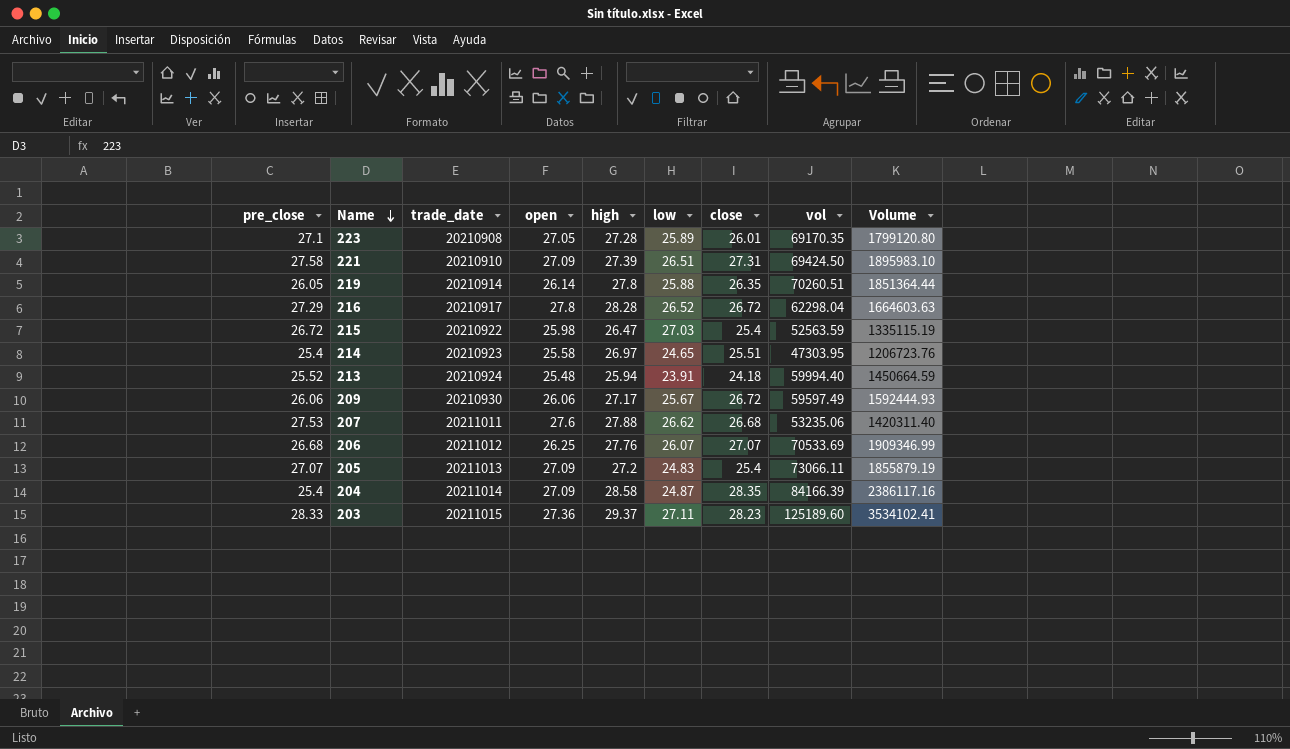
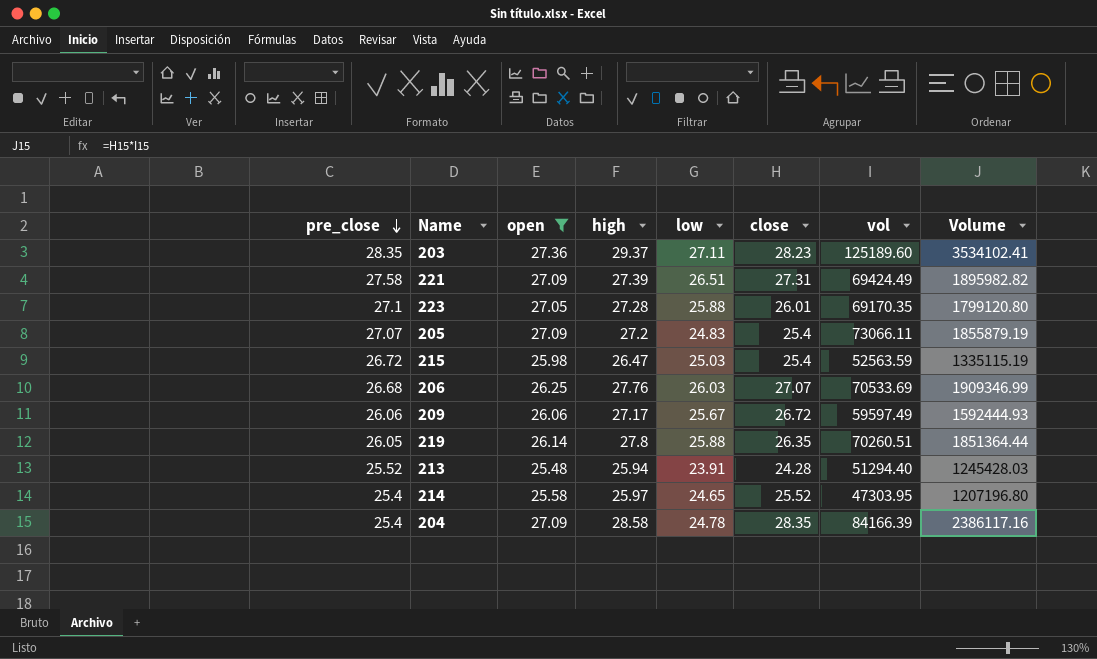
filter: none -> open <= 27.36
row order: Name descending -> pre_close descending
column trade_date | position: 3 -> none
203 | pre_close: 28.33 -> 28.35
221 | vol: 69424.50 -> 69424.49
221 | Volume: 1895983.10 -> 1895982.82
223 | low: 25.89 -> 25.88
215 | low: 27.03 -> 25.03
206 | low: 26.07 -> 26.03
213 | close: 24.18 -> 24.28
213 | vol: 59994.40 -> 51294.40
213 | Volume: 1450664.59 -> 1245428.03
214 | high: 26.97 -> 25.97
214 | close: 25.51 -> 25.52
214 | Volume: 1206723.76 -> 1207196.80
204 | low: 24.87 -> 24.78

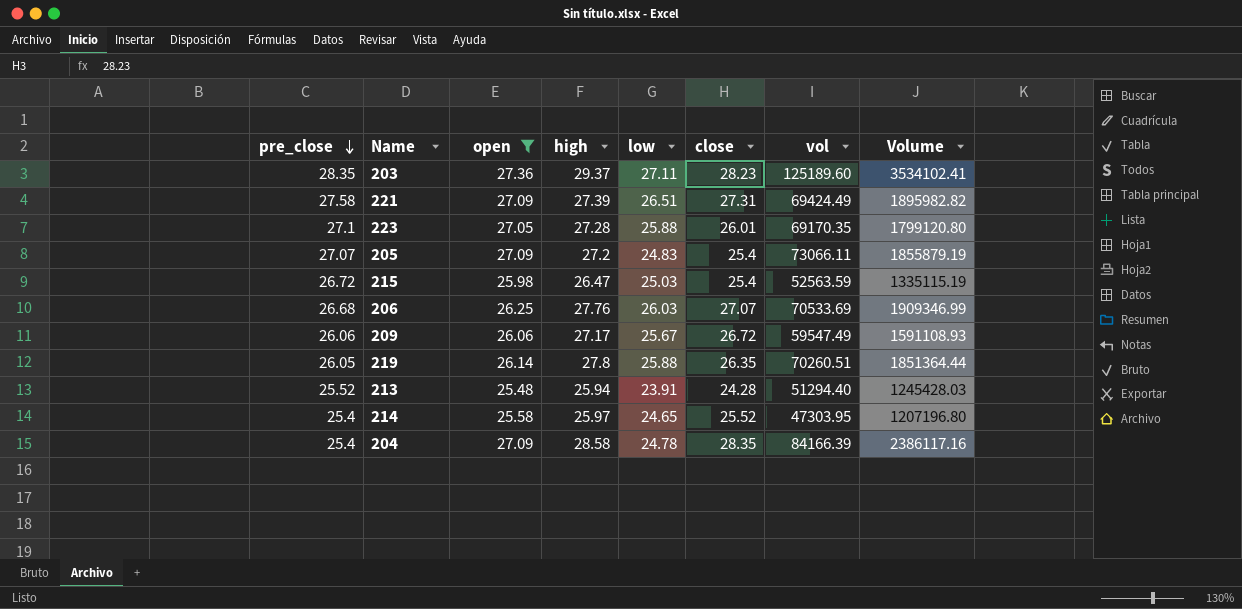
209 | vol: 59597.49 -> 59547.49
209 | Volume: 1592444.93 -> 1591108.93

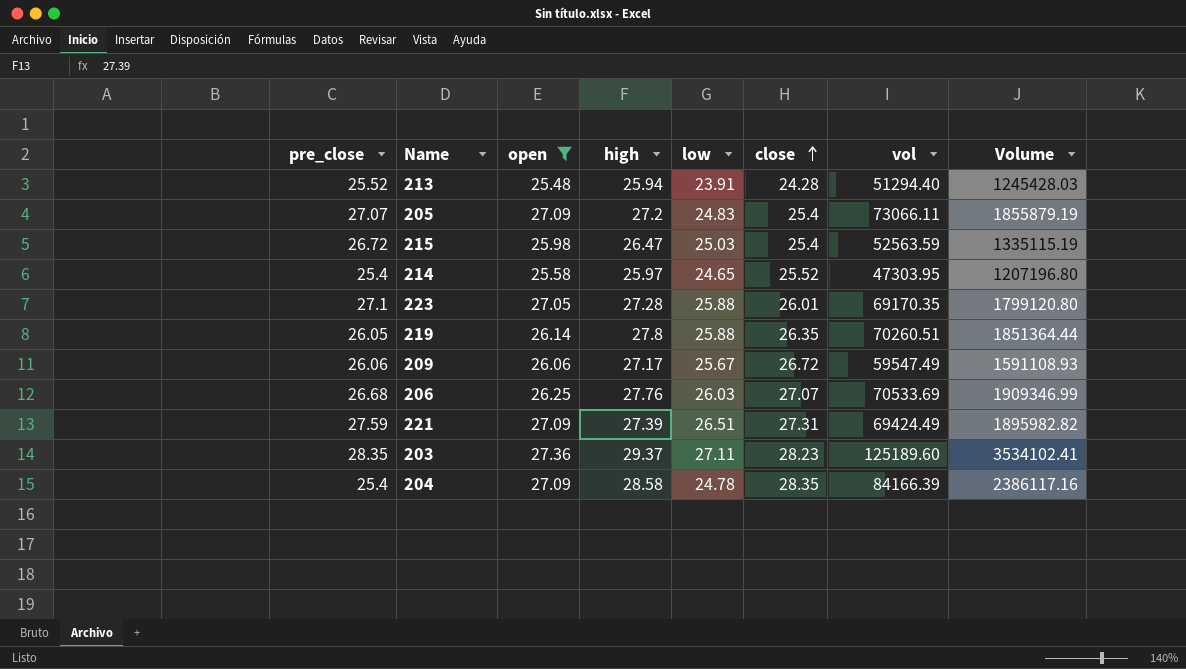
row order: pre_close descending -> close ascending
221 | pre_close: 27.58 -> 27.59

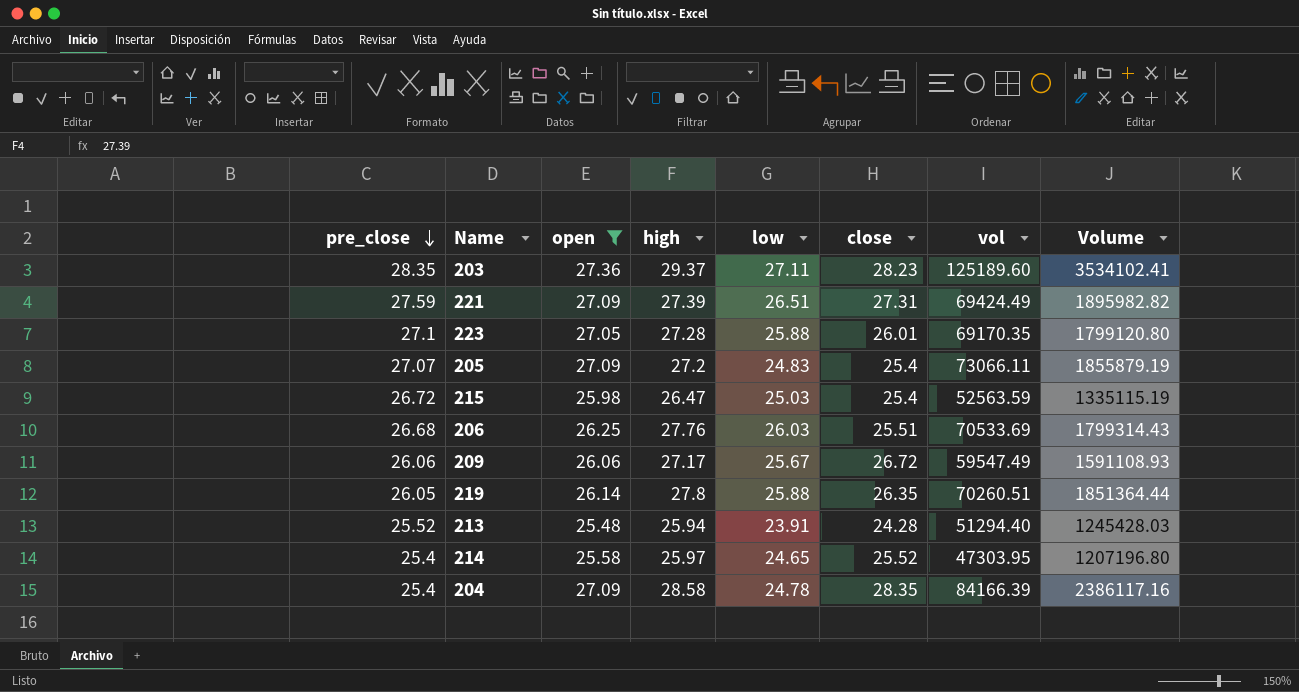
row order: close ascending -> pre_close descending
206 | close: 27.07 -> 25.51
206 | Volume: 1909346.99 -> 1799314.43

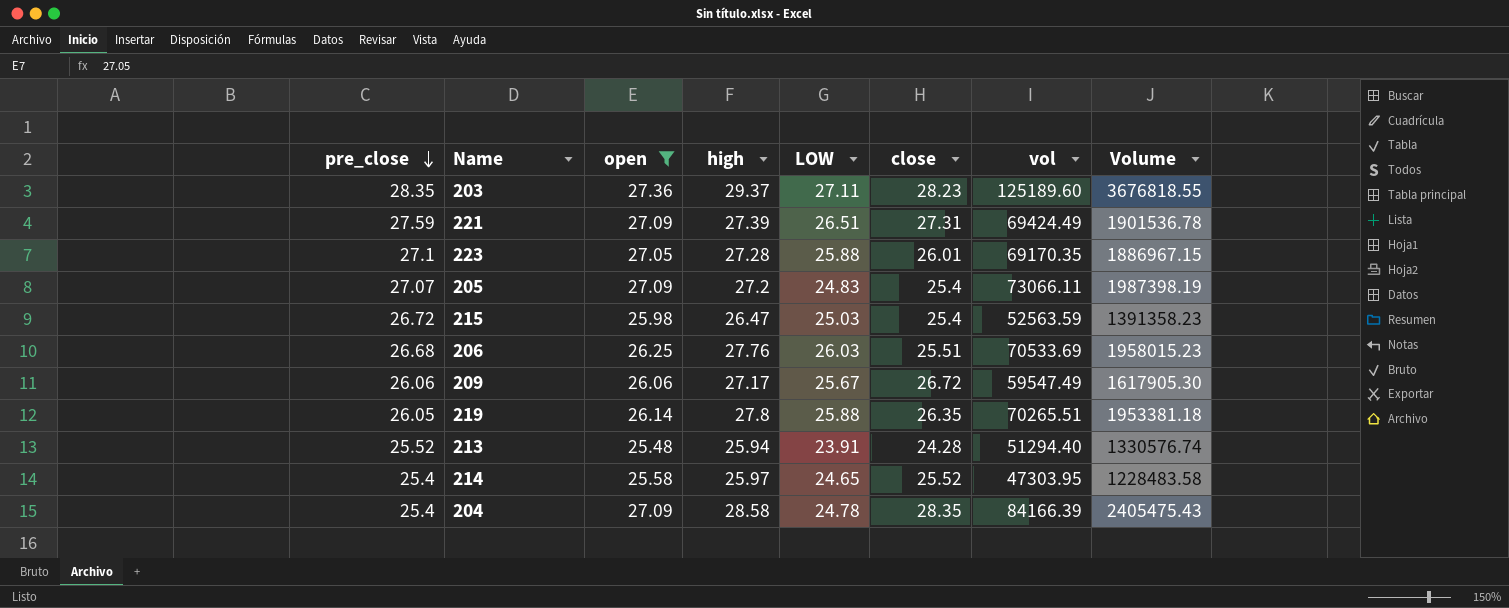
column name: low -> LOW
column Volume | formula: [close] * [vol] -> [high] * [vol]
219 | vol: 70260.51 -> 70265.51

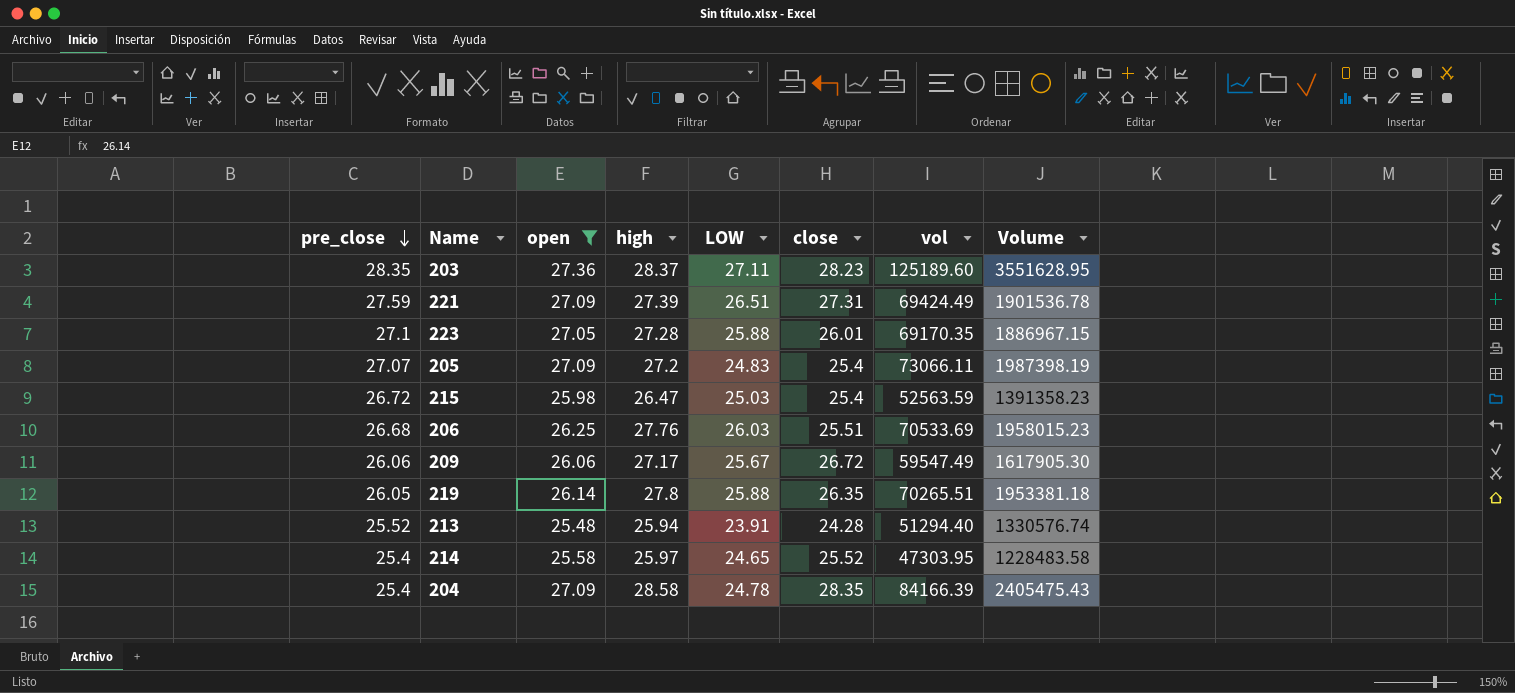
203 | high: 29.37 -> 28.37
203 | Volume: 3676818.55 -> 3551628.95

